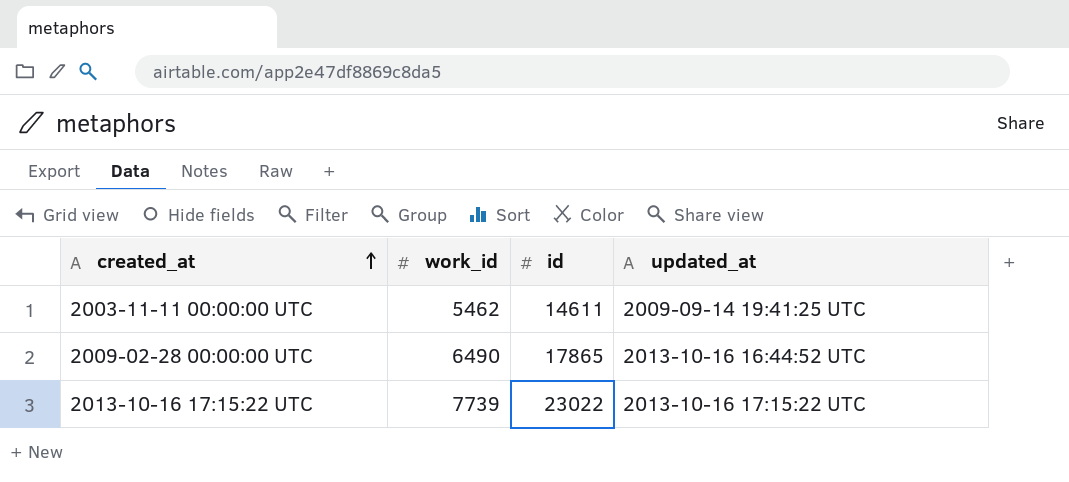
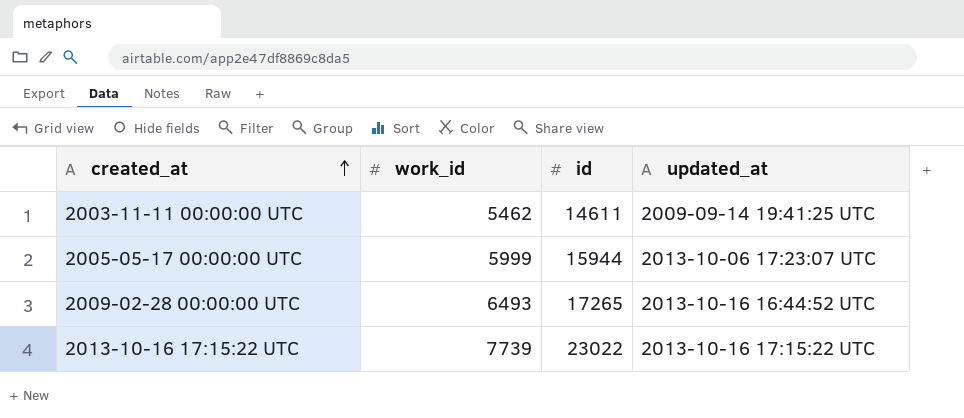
row 2005-05-17 00:00:00 UTC: none -> 5999 | 15944 | 2013-10-06 17:23:07 UTC
2009-02-28 00:00:00 UTC | work_id: 6490 -> 6493
2009-02-28 00:00:00 UTC | id: 17865 -> 17265

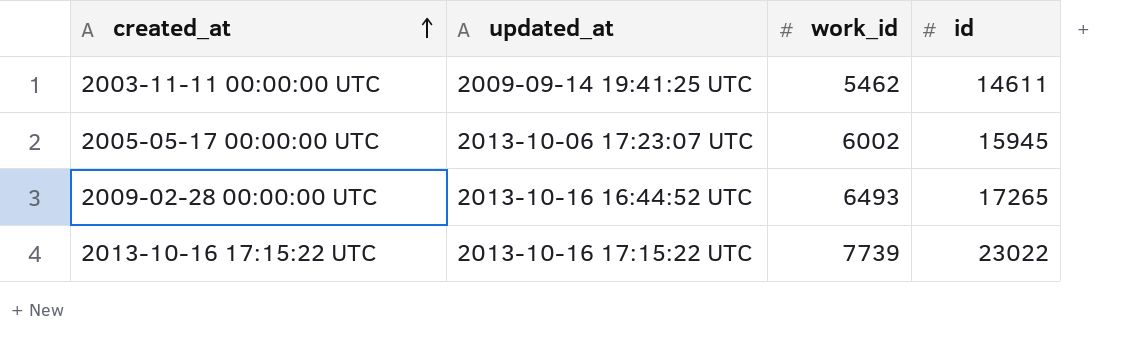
column updated_at | position: 4 -> 2
2005-05-17 00:00:00 UTC | work_id: 5999 -> 6002
2005-05-17 00:00:00 UTC | id: 15944 -> 15945

